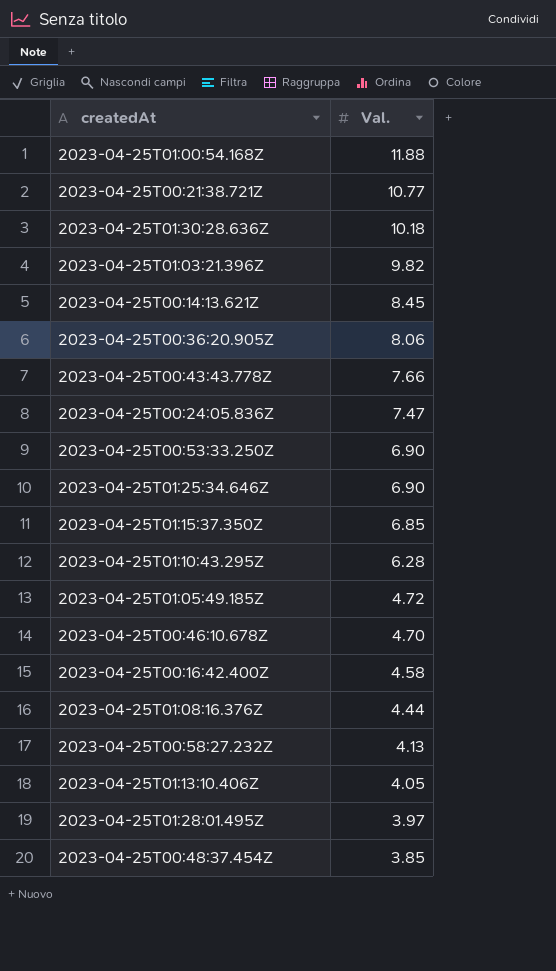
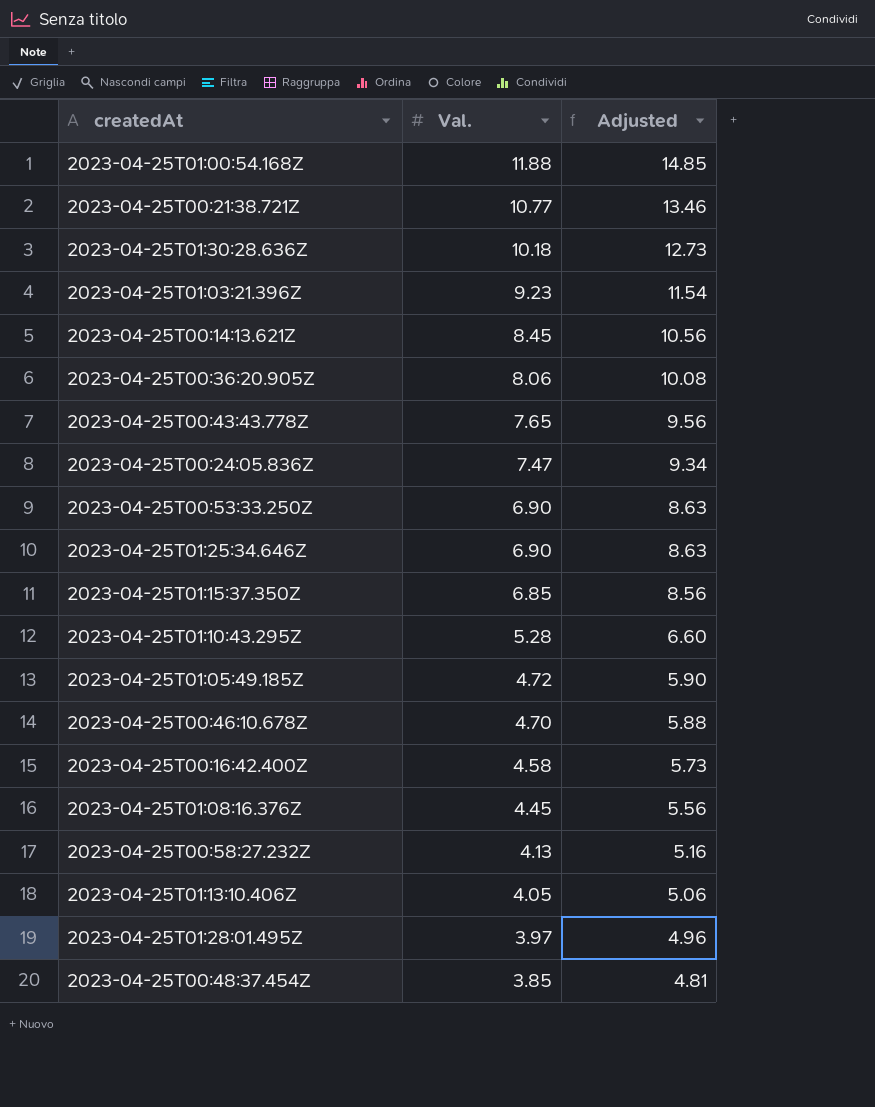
column Adjusted | formula: none -> [Val.] * 1.25
2023-04-25T01:03:21.396Z | Val.: 9.82 -> 9.23
2023-04-25T00:43:43.778Z | Val.: 7.66 -> 7.65
2023-04-25T01:10:43.295Z | Val.: 6.28 -> 5.28
2023-04-25T01:08:16.376Z | Val.: 4.44 -> 4.45

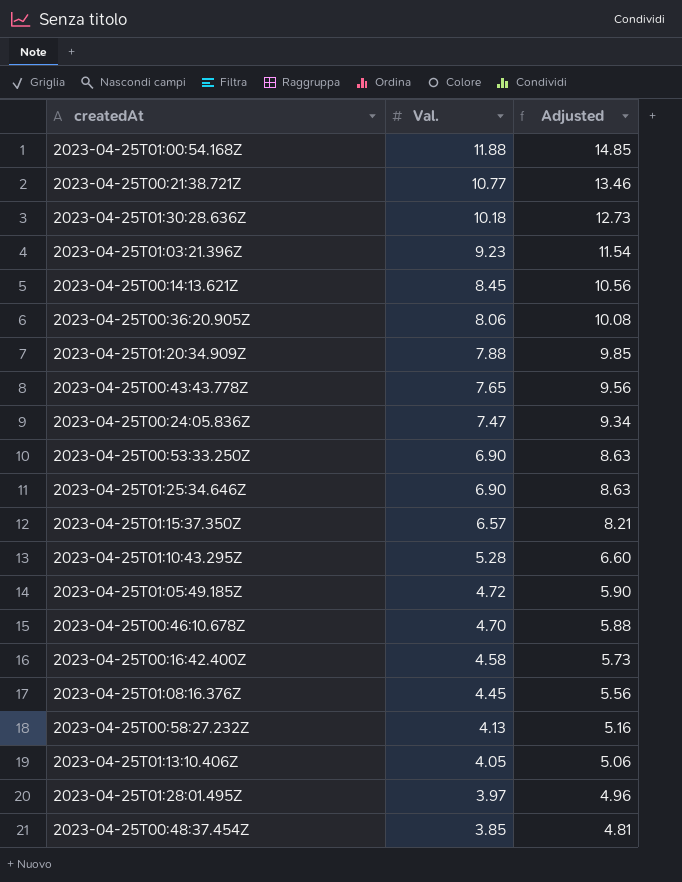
row 2023-04-25T01:20:34.909Z: none -> 7.88 | 9.85
2023-04-25T01:15:37.350Z | Val.: 6.85 -> 6.57
2023-04-25T01:15:37.350Z | Adjusted: 8.56 -> 8.21

